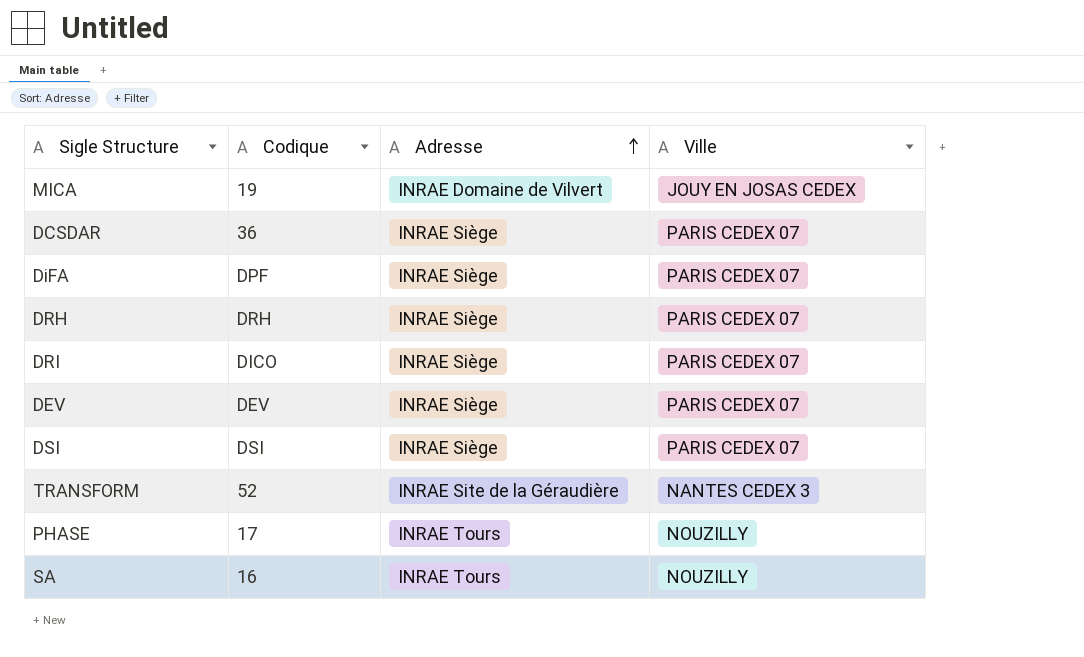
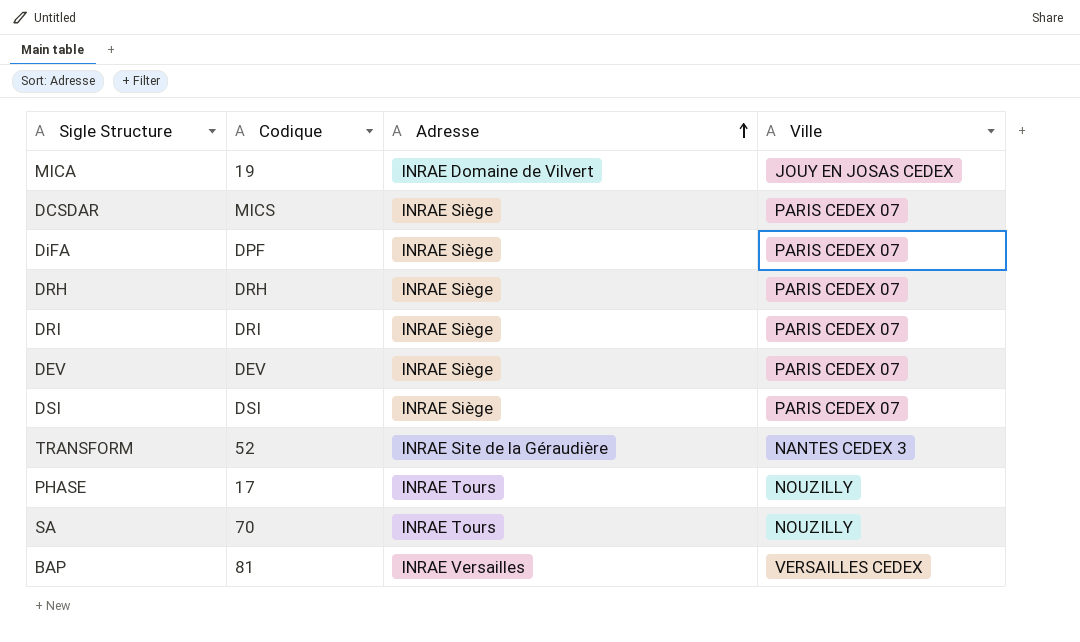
DCSDAR | Codique: 36 -> MICS
DRI | Codique: DICO -> DRI
SA | Codique: 16 -> 70
row BAP: none -> 81 | INRAE Versailles | VERSAILLES CEDEX

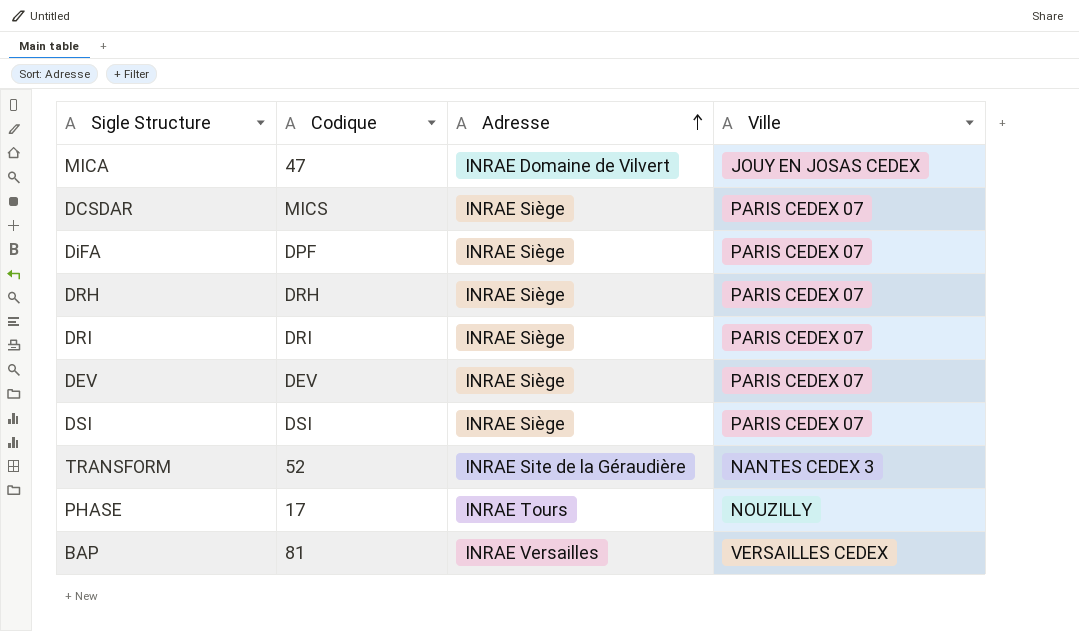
row SA: 70 | INRAE Tours | NOUZILLY -> none
MICA | Codique: 19 -> 47

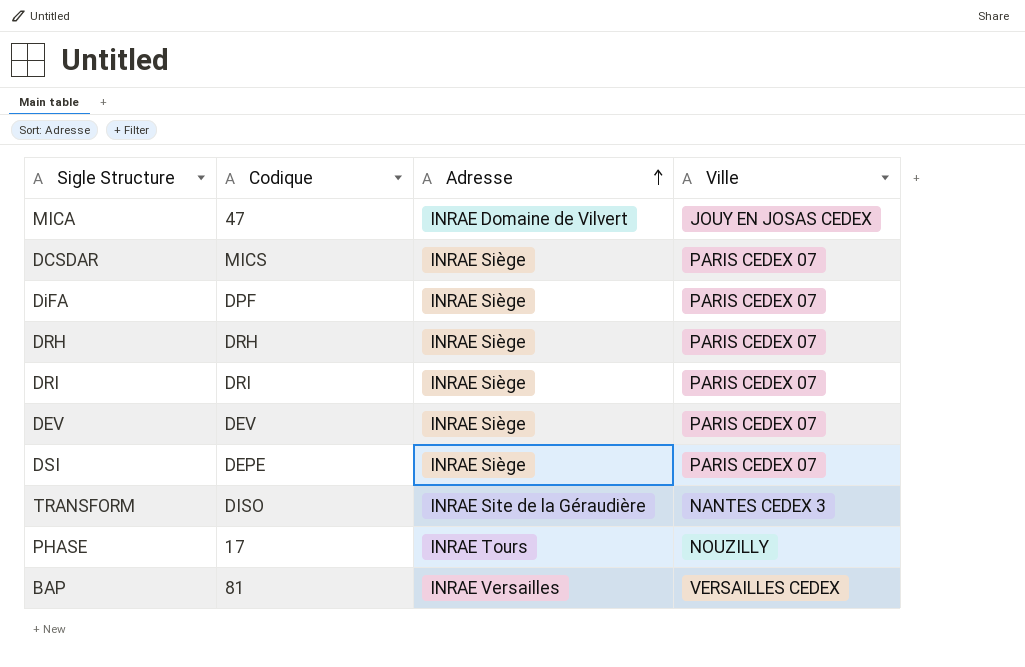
DSI | Codique: DSI -> DEPE
TRANSFORM | Codique: 52 -> DISO

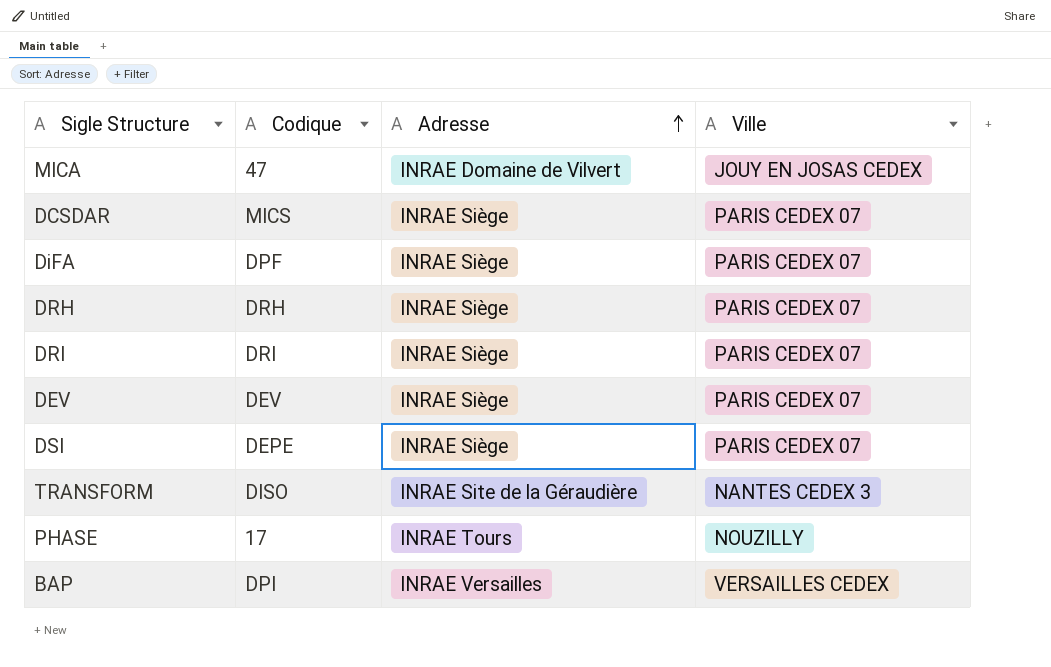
BAP | Codique: 81 -> DPI

